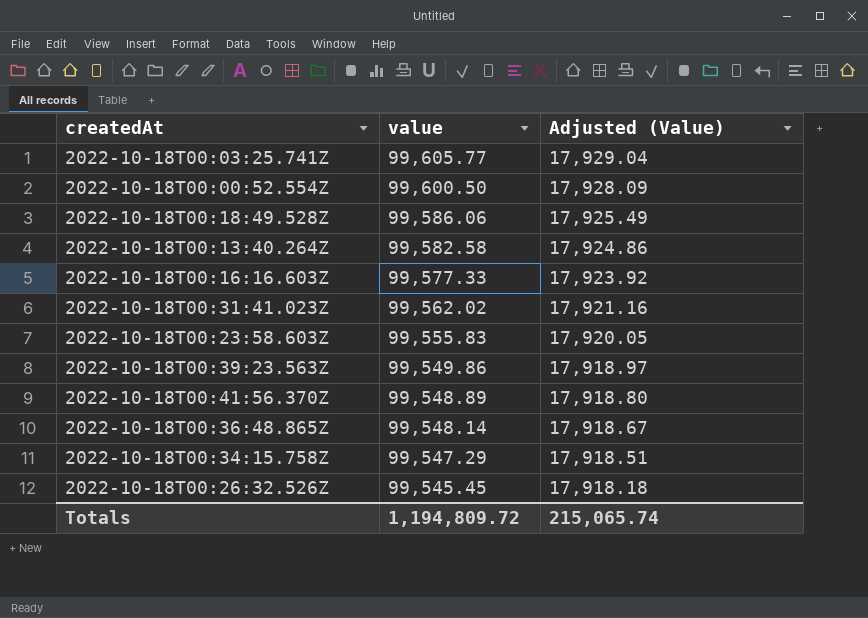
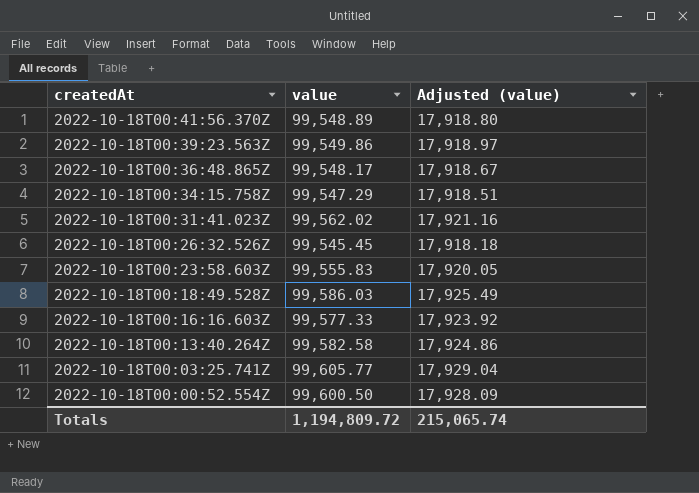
row order: value descending -> createdAt descending
column name: Adjusted (Value) -> Adjusted (value)
2022-10-18T00:36:48.865Z | value: 99,548.14 -> 99,548.17
2022-10-18T00:18:49.528Z | value: 99,586.06 -> 99,586.03

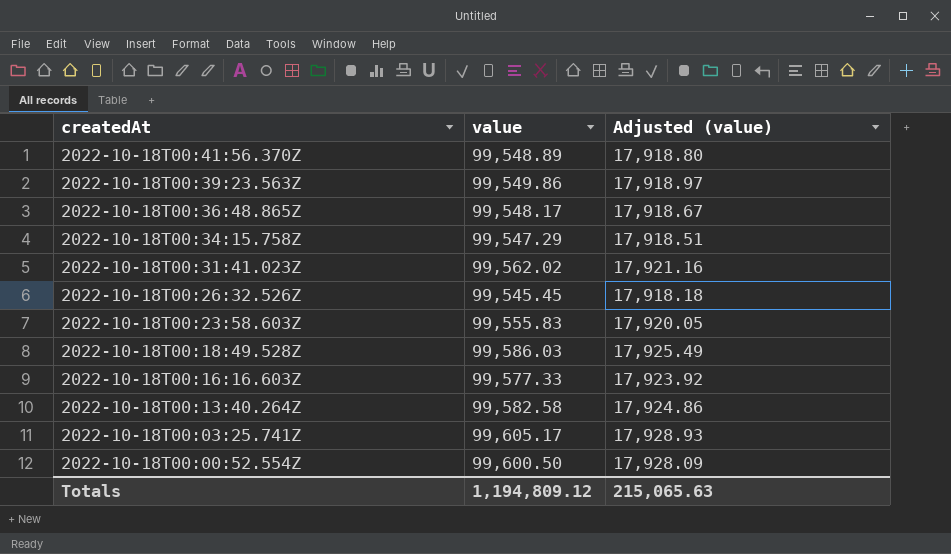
2022-10-18T00:03:25.741Z | value: 99,605.77 -> 99,605.17
2022-10-18T00:03:25.741Z | Adjusted (value): 17,929.04 -> 17,928.93
Totals | value: 1,194,809.72 -> 1,194,809.12
Totals | Adjusted (value): 215,065.74 -> 215,065.63

